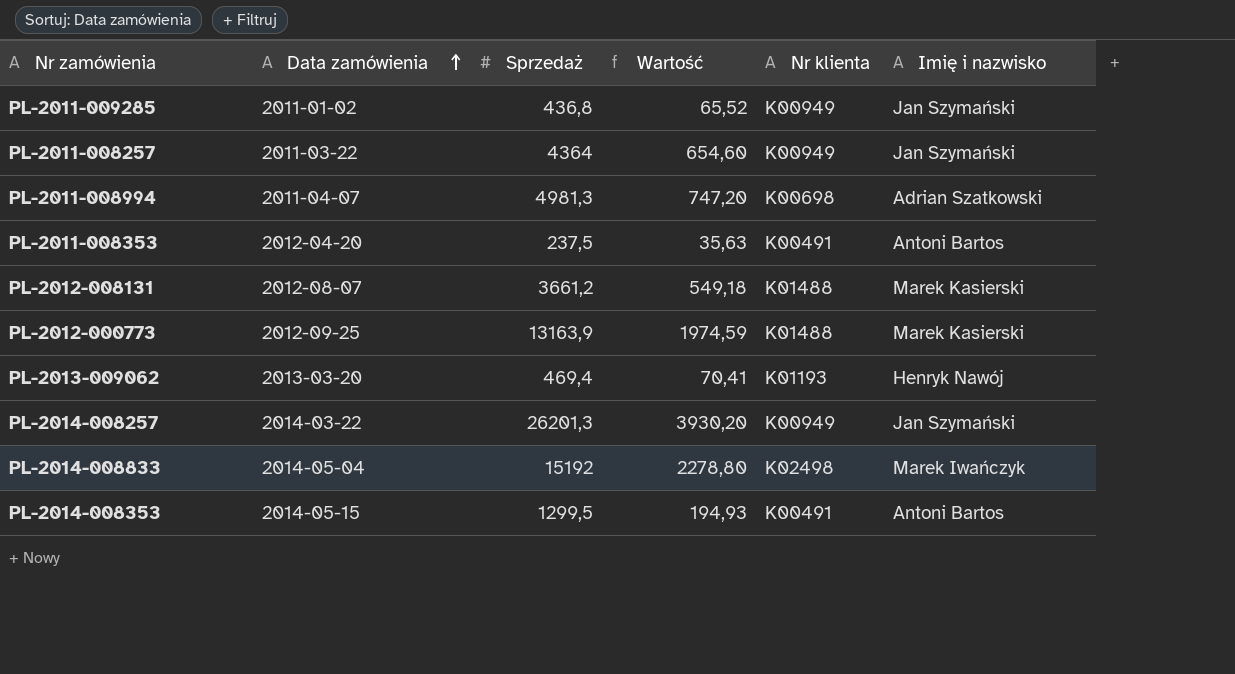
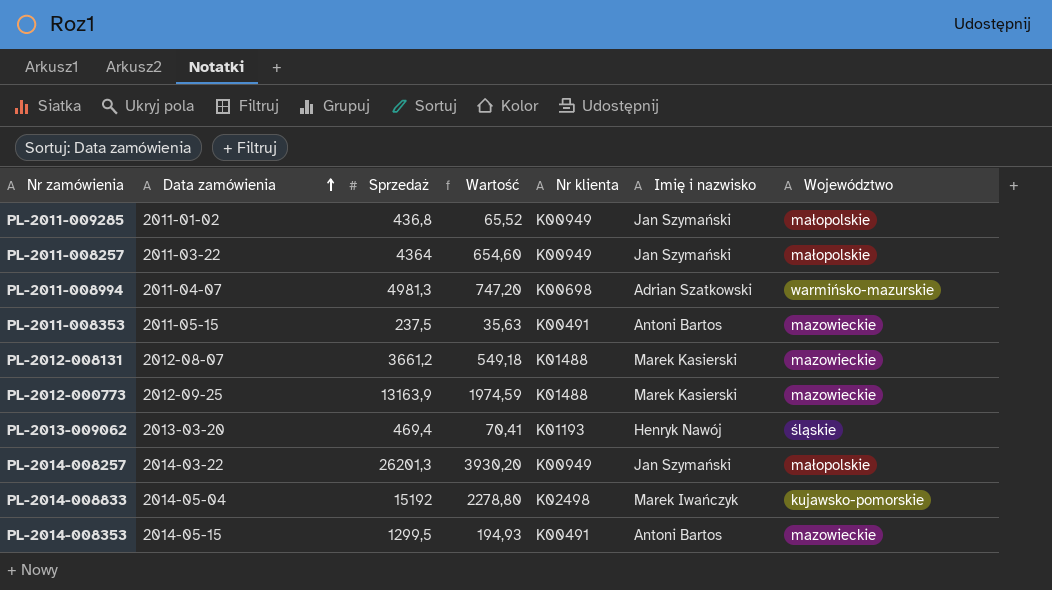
column Województwo | position: none -> 7
PL-2011-008353 | Data zamówienia: 2012-04-20 -> 2011-05-15

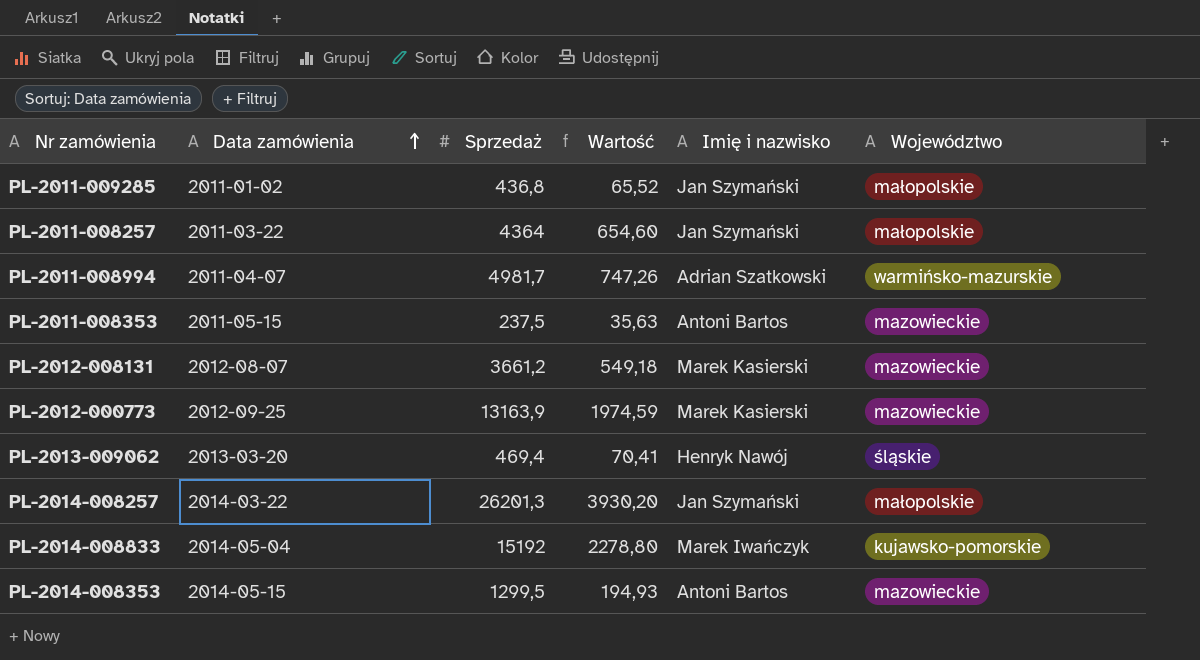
column Nr klienta | position: 5 -> none
PL-2011-008994 | Sprzedaż: 4981,3 -> 4981,7
PL-2011-008994 | Wartość: 747,20 -> 747,26

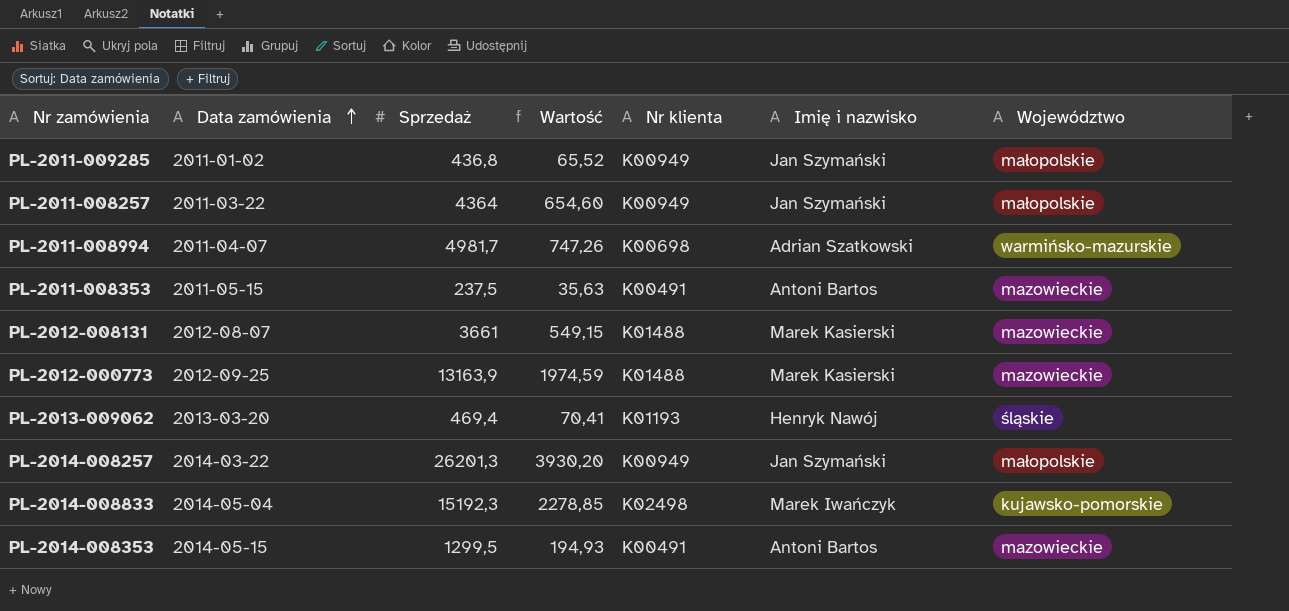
column Nr klienta | position: none -> 5
PL-2012-008131 | Sprzedaż: 3661,2 -> 3661
PL-2012-008131 | Wartość: 549,18 -> 549,15
PL-2014-008833 | Sprzedaż: 15192 -> 15192,3
PL-2014-008833 | Wartość: 2278,80 -> 2278,85

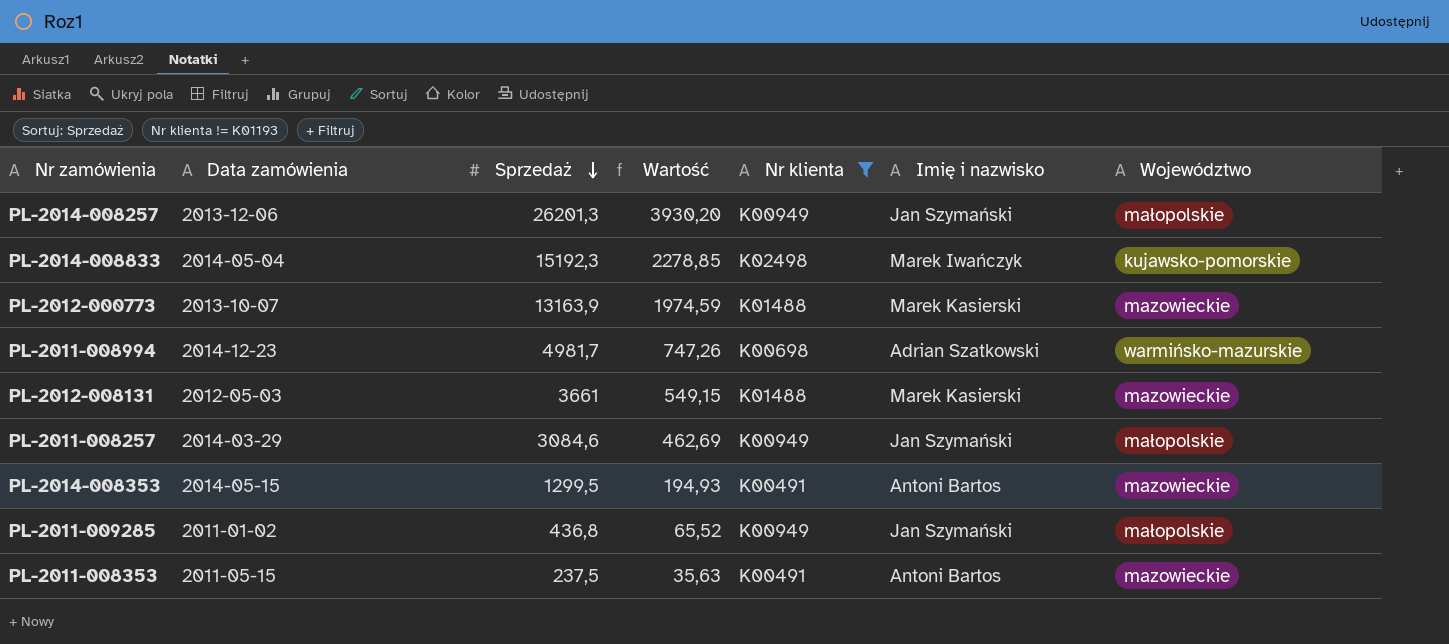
filter: none -> Nr klienta != K01193
row order: Data zamówienia ascending -> Sprzedaż descending
PL-2014-008257 | Data zamówienia: 2014-03-22 -> 2013-12-06
PL-2012-000773 | Data zamówienia: 2012-09-25 -> 2013-10-07
PL-2011-008994 | Data zamówienia: 2011-04-07 -> 2014-12-23
PL-2012-008131 | Data zamówienia: 2012-08-07 -> 2012-05-03
PL-2011-008257 | Data zamówienia: 2011-03-22 -> 2014-03-29
PL-2011-008257 | Sprzedaż: 4364 -> 3084,6
PL-2011-008257 | Wartość: 654,60 -> 462,69

